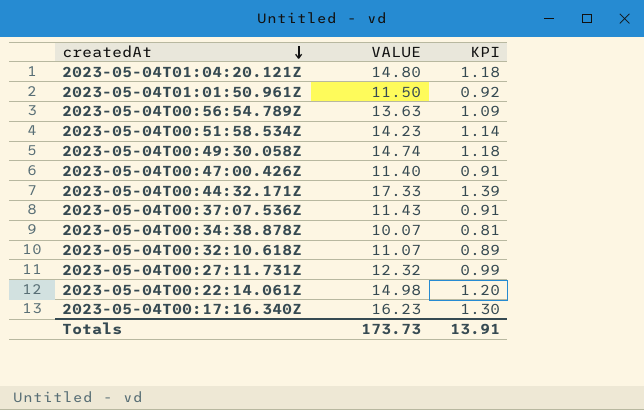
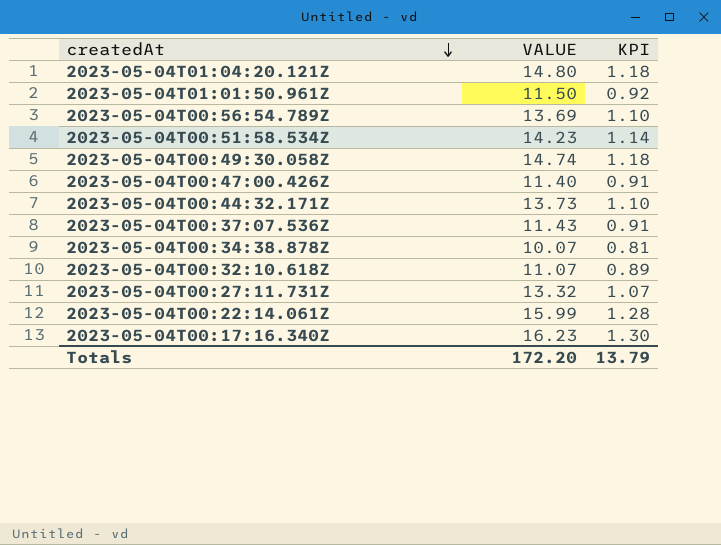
2023-05-04T00:56:54.789Z | VALUE: 13.63 -> 13.69
2023-05-04T00:56:54.789Z | KPI: 1.09 -> 1.10
2023-05-04T00:44:32.171Z | VALUE: 17.33 -> 13.73
2023-05-04T00:44:32.171Z | KPI: 1.39 -> 1.10
2023-05-04T00:27:11.731Z | VALUE: 12.32 -> 13.32
2023-05-04T00:27:11.731Z | KPI: 0.99 -> 1.07
2023-05-04T00:22:14.061Z | VALUE: 14.98 -> 15.99
2023-05-04T00:22:14.061Z | KPI: 1.20 -> 1.28
Totals | VALUE: 173.73 -> 172.20
Totals | KPI: 13.91 -> 13.79

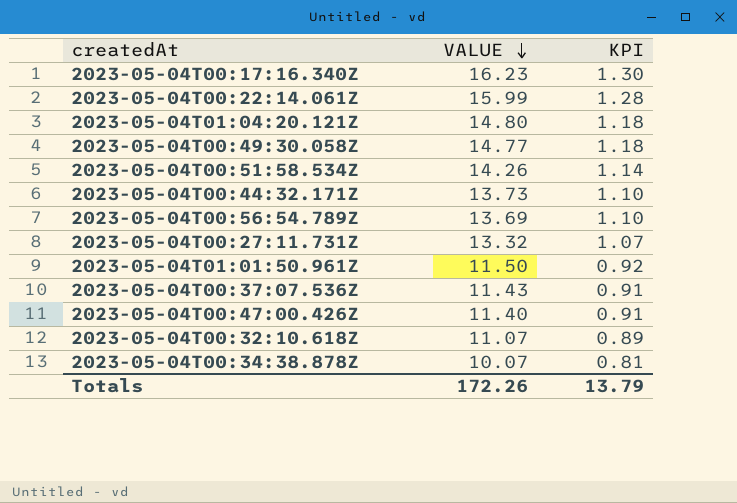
row order: createdAt descending -> VALUE descending
2023-05-04T00:49:30.058Z | VALUE: 14.74 -> 14.77
2023-05-04T00:51:58.534Z | VALUE: 14.23 -> 14.26
Totals | VALUE: 172.20 -> 172.26

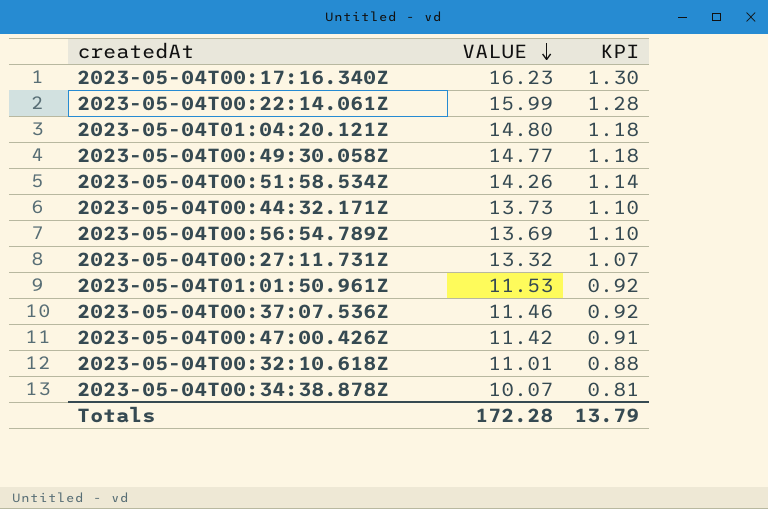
2023-05-04T01:01:50.961Z | VALUE: 11.50 -> 11.53
2023-05-04T00:37:07.536Z | VALUE: 11.43 -> 11.46
2023-05-04T00:37:07.536Z | KPI: 0.91 -> 0.92
2023-05-04T00:47:00.426Z | VALUE: 11.40 -> 11.42
2023-05-04T00:32:10.618Z | VALUE: 11.07 -> 11.01
2023-05-04T00:32:10.618Z | KPI: 0.89 -> 0.88
Totals | VALUE: 172.26 -> 172.28

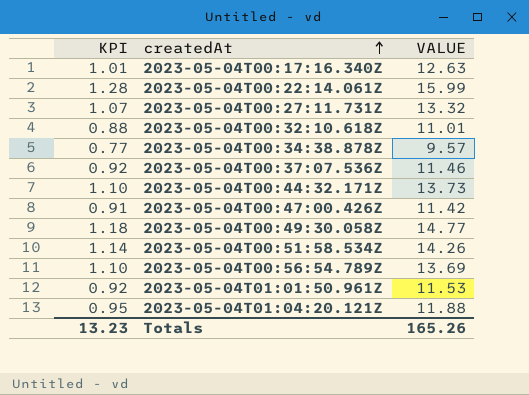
row order: VALUE descending -> createdAt ascending
column KPI | position: 3 -> 1
2023-05-04T00:17:16.340Z | KPI: 1.30 -> 1.01
2023-05-04T00:17:16.340Z | VALUE: 16.23 -> 12.63
2023-05-04T00:34:38.878Z | KPI: 0.81 -> 0.77
2023-05-04T00:34:38.878Z | VALUE: 10.07 -> 9.57
2023-05-04T01:04:20.121Z | KPI: 1.18 -> 0.95
2023-05-04T01:04:20.121Z | VALUE: 14.80 -> 11.88
Totals | KPI: 13.79 -> 13.23
Totals | VALUE: 172.28 -> 165.26

